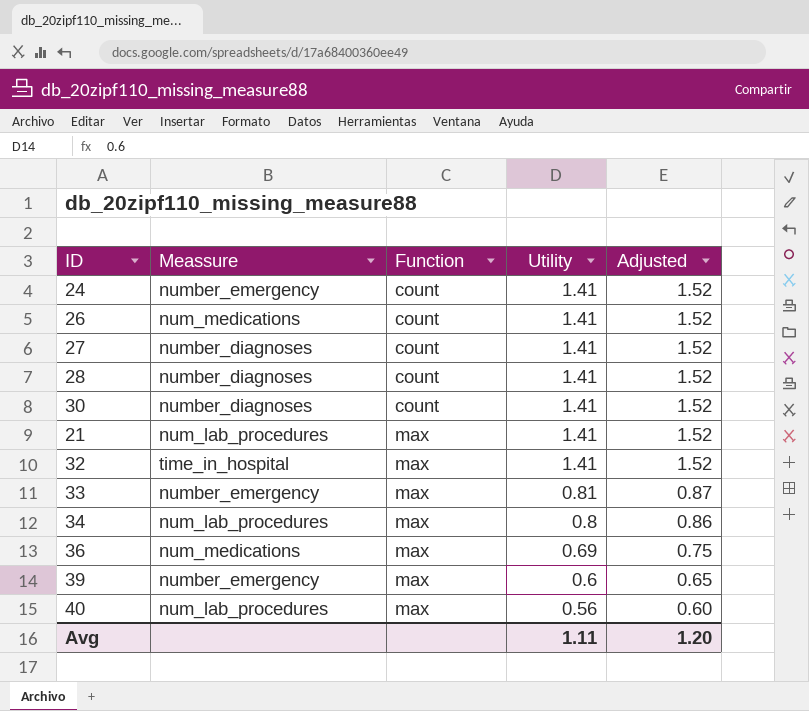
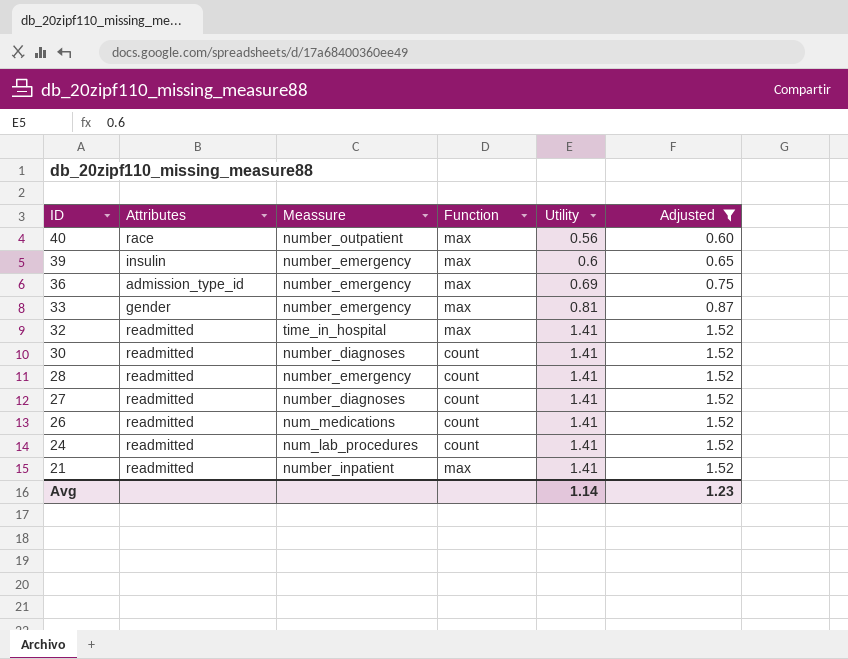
filter: none -> Adjusted != 0.86
row order: Function ascending -> ID descending
column Attributes | position: none -> 2
40 | Meassure: num_lab_procedures -> number_outpatient
36 | Meassure: num_medications -> number_emergency
28 | Meassure: number_diagnoses -> number_emergency
24 | Meassure: number_emergency -> num_lab_procedures
21 | Meassure: num_lab_procedures -> number_inpatient
Avg | Utility: 1.11 -> 1.14
Avg | Adjusted: 1.20 -> 1.23

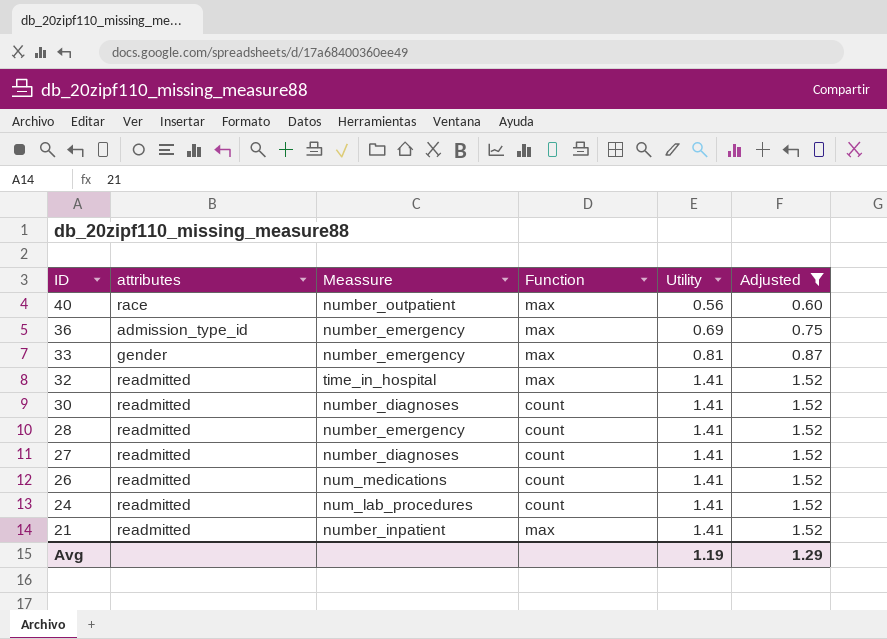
column name: Attributes -> attributes
row 39: insulin | number_emergency | max | 0.6 | 0.65 -> none
Avg | Utility: 1.14 -> 1.19
Avg | Adjusted: 1.23 -> 1.29

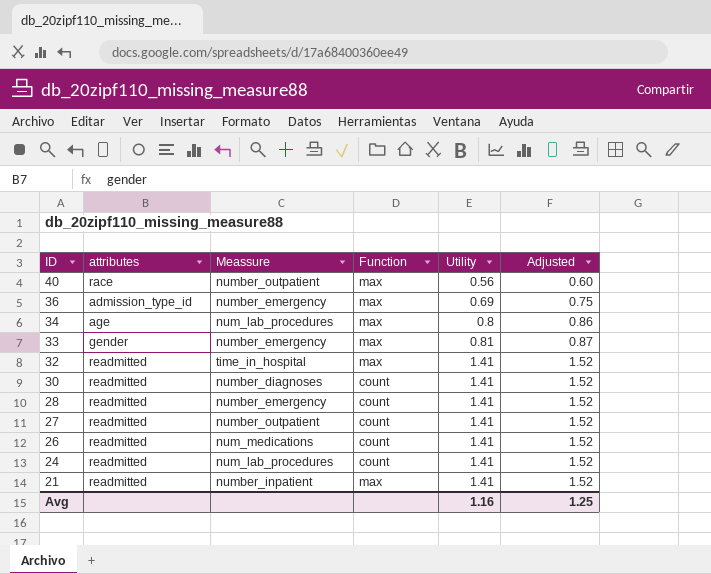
filter: Adjusted != 0.86 -> none
27 | Meassure: number_diagnoses -> number_outpatient
Avg | Utility: 1.19 -> 1.16
Avg | Adjusted: 1.29 -> 1.25

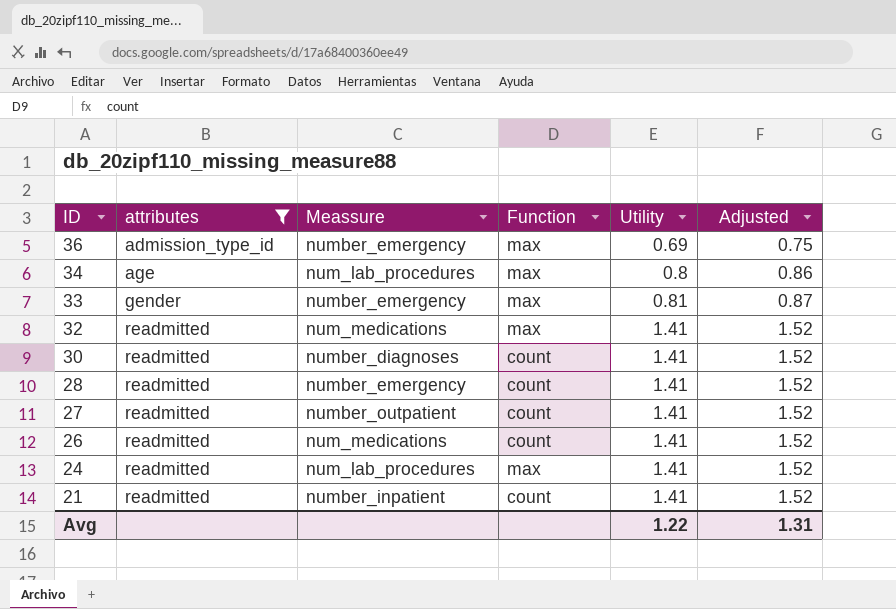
filter: none -> attributes != race
32 | Meassure: time_in_hospital -> num_medications
24 | Function: count -> max
21 | Function: max -> count
Avg | Utility: 1.16 -> 1.22
Avg | Adjusted: 1.25 -> 1.31

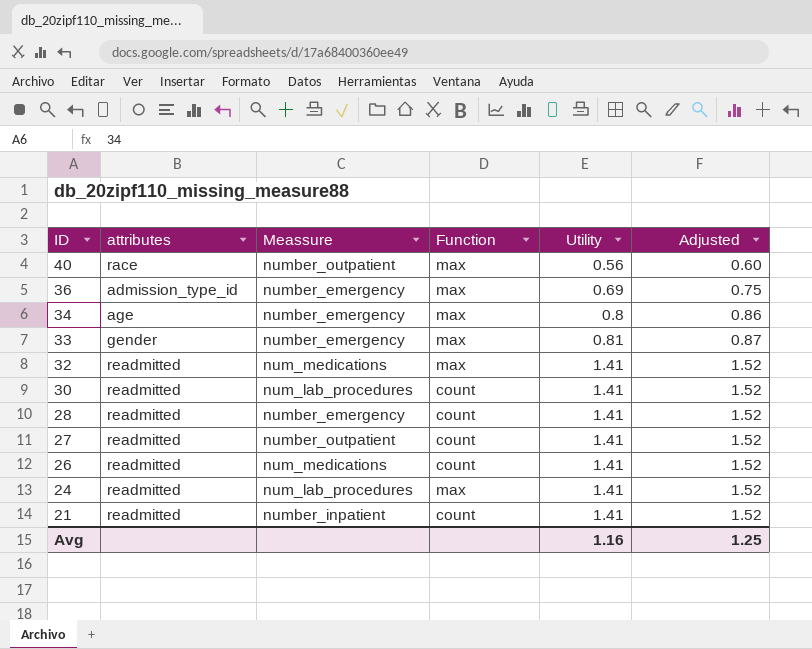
filter: attributes != race -> none
34 | Meassure: num_lab_procedures -> number_emergency
30 | Meassure: number_diagnoses -> num_lab_procedures
Avg | Utility: 1.22 -> 1.16
Avg | Adjusted: 1.31 -> 1.25

